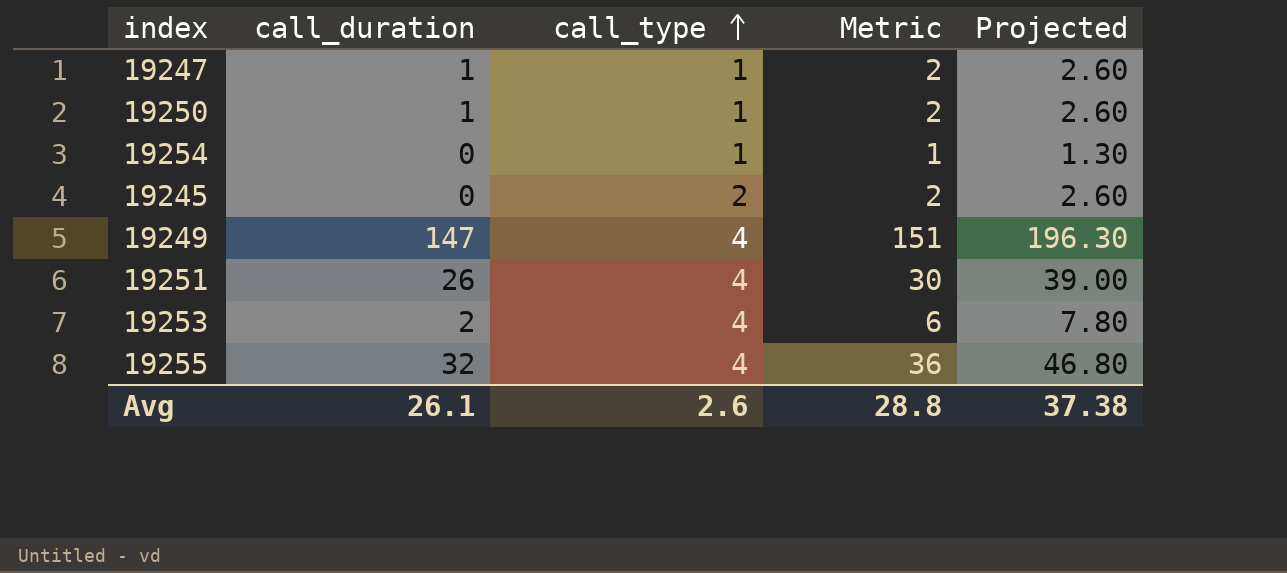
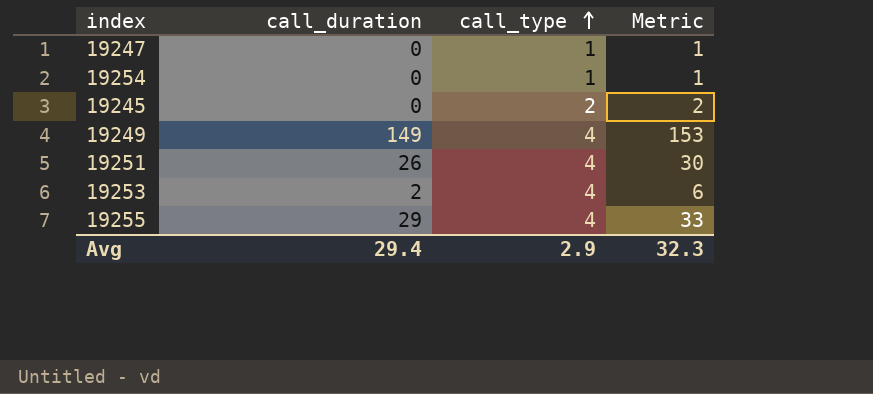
column Projected | formula: [Metric] * 1.3 -> none
row 19250: 1 | 1 | 2 | 2.60 -> none
19247 | call_duration: 1 -> 0
19247 | Metric: 2 -> 1
19249 | call_duration: 147 -> 149
19249 | Metric: 151 -> 153
19255 | call_duration: 32 -> 29
19255 | Metric: 36 -> 33
Avg | call_duration: 26.1 -> 29.4
Avg | call_type: 2.6 -> 2.9
Avg | Metric: 28.8 -> 32.3

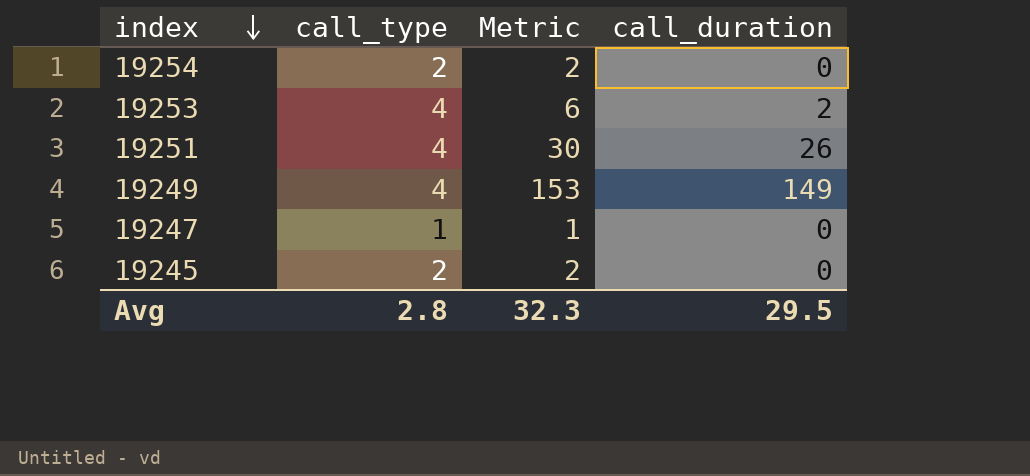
row order: call_type ascending -> index descending
column call_duration | position: 2 -> 4
row 19255: 29 | 4 | 33 -> none
19254 | call_type: 1 -> 2
19254 | Metric: 1 -> 2
Avg | call_type: 2.9 -> 2.8
Avg | call_duration: 29.4 -> 29.5

